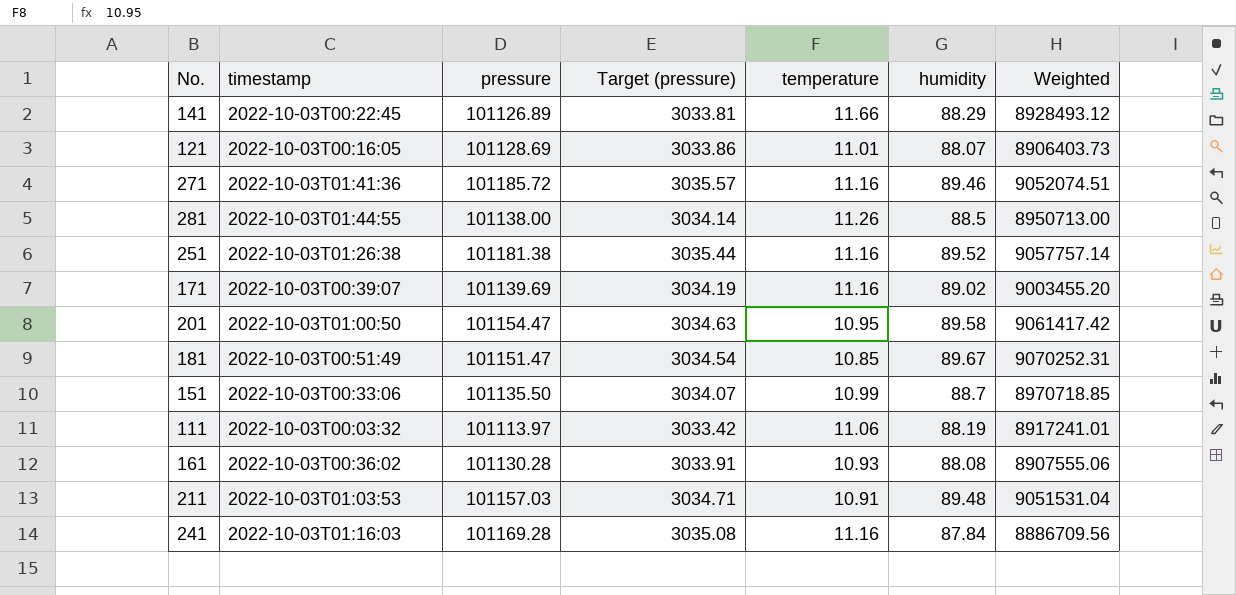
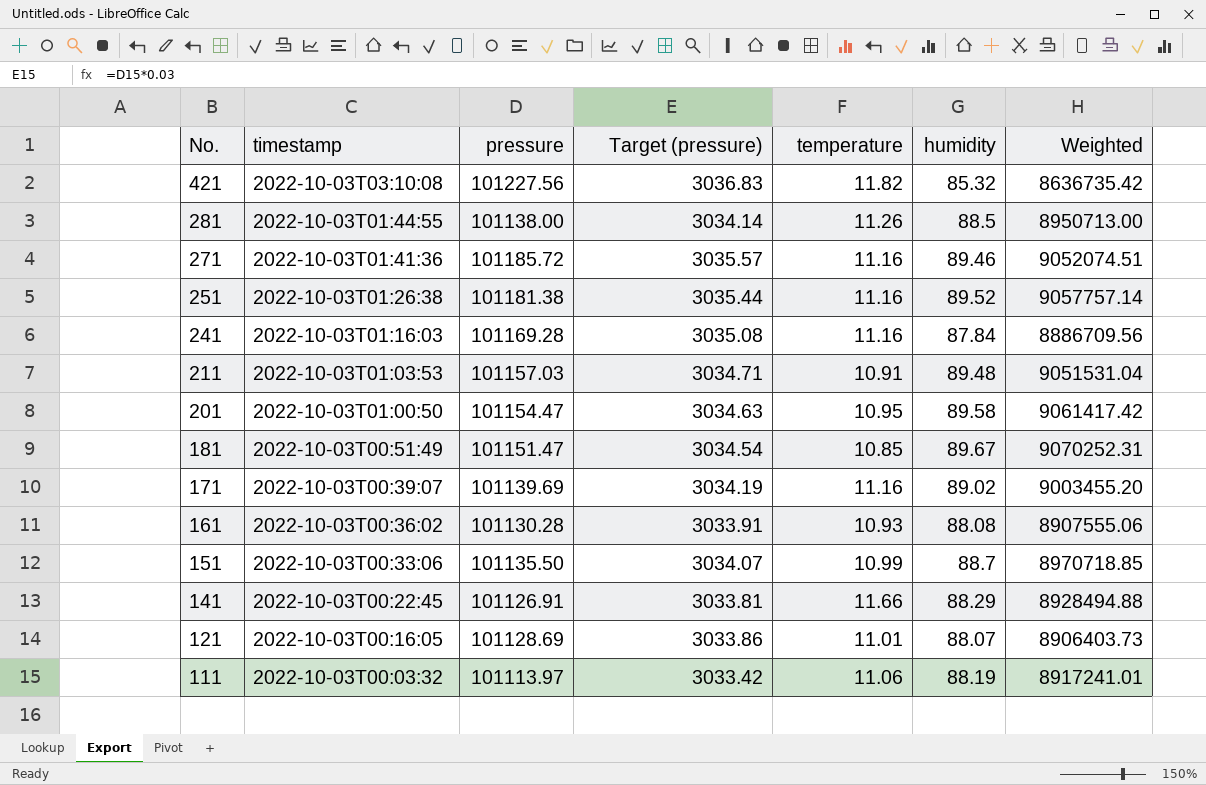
row order: none -> No. descending
row 421: none -> 2022-10-03T03:10:08 | 101227.56 | 3036.83 | 11.82 | 85.32 | 8636735.42
141 | pressure: 101126.89 -> 101126.91
141 | Weighted: 8928493.12 -> 8928494.88

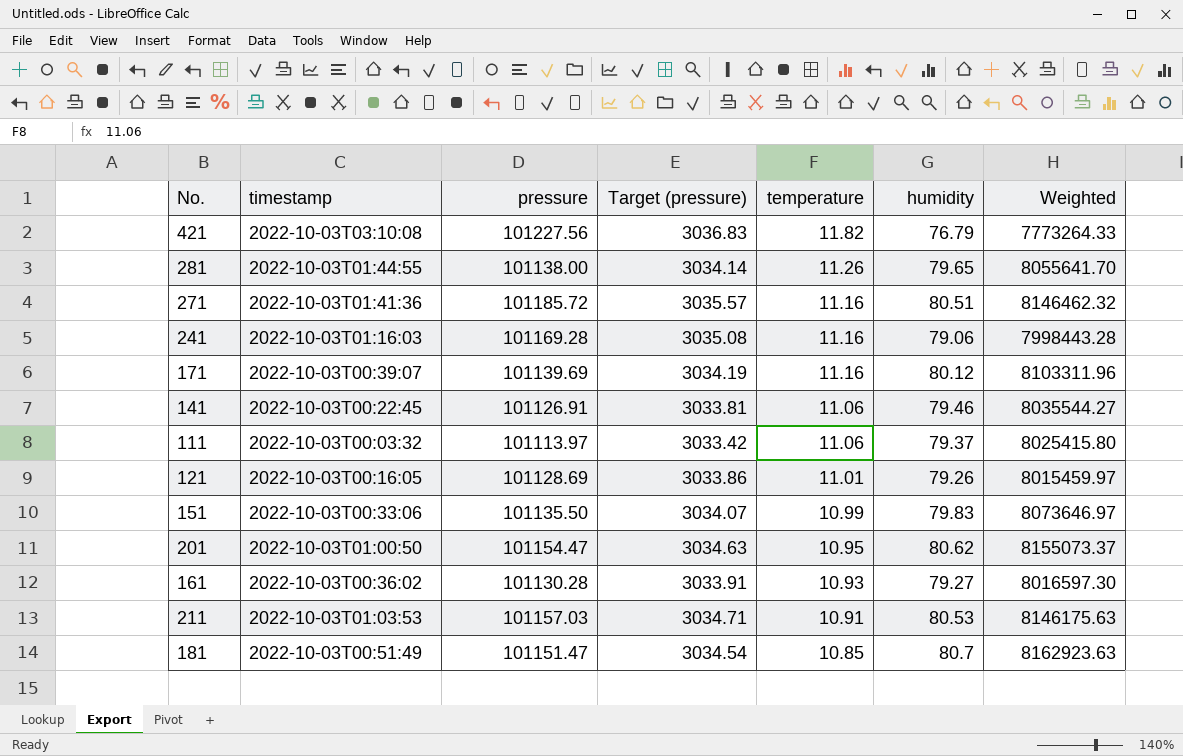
row order: No. descending -> temperature descending
row 251: 2022-10-03T01:26:38 | 101181.38 | 3035.44 | 11.16 | 89.52 | 9057757.14 -> none
421 | humidity: 85.32 -> 76.79
421 | Weighted: 8636735.42 -> 7773264.33
281 | humidity: 88.5 -> 79.65
281 | Weighted: 8950713.00 -> 8055641.70
271 | humidity: 89.46 -> 80.51
271 | Weighted: 9052074.51 -> 8146462.32
241 | humidity: 87.84 -> 79.06
241 | Weighted: 8886709.56 -> 7998443.28
171 | humidity: 89.02 -> 80.12
171 | Weighted: 9003455.20 -> 8103311.96
141 | temperature: 11.66 -> 11.06
141 | humidity: 88.29 -> 79.46
141 | Weighted: 8928494.88 -> 8035544.27
111 | humidity: 88.19 -> 79.37
111 | Weighted: 8917241.01 -> 8025415.80
121 | humidity: 88.07 -> 79.26
121 | Weighted: 8906403.73 -> 8015459.97
151 | humidity: 88.7 -> 79.83
151 | Weighted: 8970718.85 -> 8073646.97
201 | humidity: 89.58 -> 80.62
201 | Weighted: 9061417.42 -> 8155073.37
161 | humidity: 88.08 -> 79.27
161 | Weighted: 8907555.06 -> 8016597.30
211 | humidity: 89.48 -> 80.53
211 | Weighted: 9051531.04 -> 8146175.63
181 | humidity: 89.67 -> 80.7
181 | Weighted: 9070252.31 -> 8162923.63

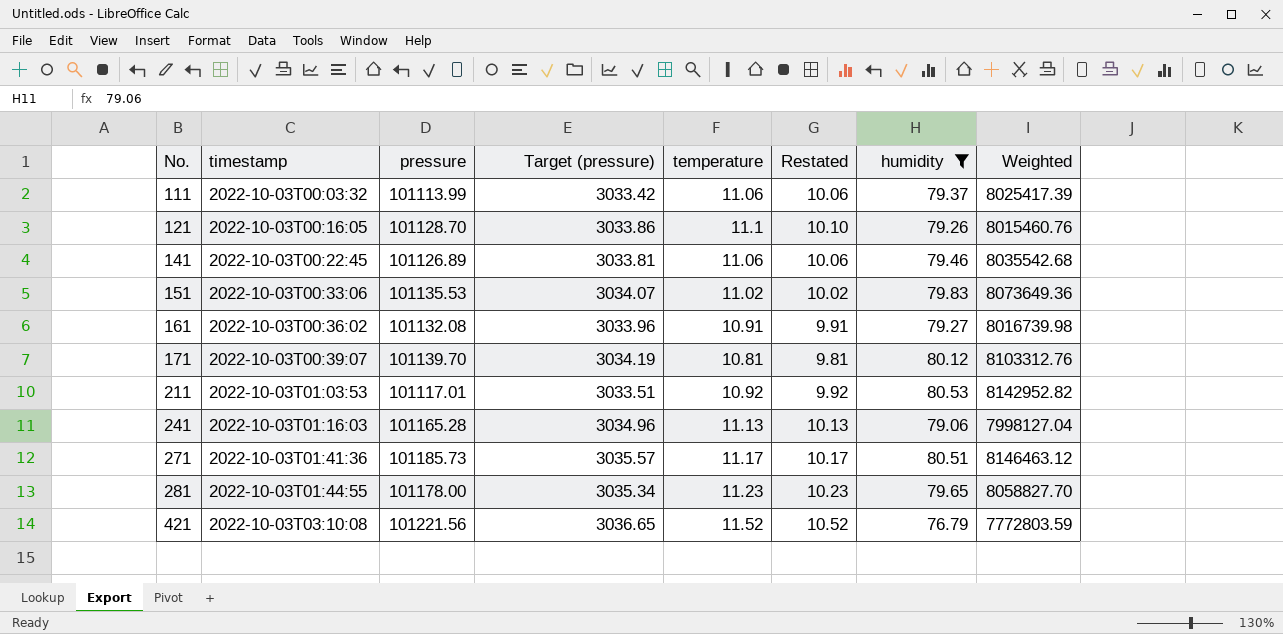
filter: none -> humidity <= 80.53
row order: temperature descending -> No. ascending
column Restated | formula: none -> [temperature] - 1
111 | pressure: 101113.97 -> 101113.99
111 | Weighted: 8025415.80 -> 8025417.39
121 | pressure: 101128.69 -> 101128.70
121 | temperature: 11.01 -> 11.1
121 | Weighted: 8015459.97 -> 8015460.76
141 | pressure: 101126.91 -> 101126.89
141 | Weighted: 8035544.27 -> 8035542.68
151 | pressure: 101135.50 -> 101135.53
151 | temperature: 10.99 -> 11.02
151 | Weighted: 8073646.97 -> 8073649.36
161 | pressure: 101130.28 -> 101132.08
161 | Target (pressure): 3033.91 -> 3033.96
161 | temperature: 10.93 -> 10.91
161 | Weighted: 8016597.30 -> 8016739.98
171 | pressure: 101139.69 -> 101139.70
171 | temperature: 11.16 -> 10.81
171 | Weighted: 8103311.96 -> 8103312.76
211 | pressure: 101157.03 -> 101117.01
211 | Target (pressure): 3034.71 -> 3033.51
211 | temperature: 10.91 -> 10.92
211 | Weighted: 8146175.63 -> 8142952.82
241 | pressure: 101169.28 -> 101165.28
241 | Target (pressure): 3035.08 -> 3034.96
241 | temperature: 11.16 -> 11.13
241 | Weighted: 7998443.28 -> 7998127.04
271 | pressure: 101185.72 -> 101185.73
271 | temperature: 11.16 -> 11.17
271 | Weighted: 8146462.32 -> 8146463.12
281 | pressure: 101138.00 -> 101178.00
281 | Target (pressure): 3034.14 -> 3035.34
281 | temperature: 11.26 -> 11.23
281 | Weighted: 8055641.70 -> 8058827.70
421 | pressure: 101227.56 -> 101221.56
421 | Target (pressure): 3036.83 -> 3036.65
421 | temperature: 11.82 -> 11.52
421 | Weighted: 7773264.33 -> 7772803.59

